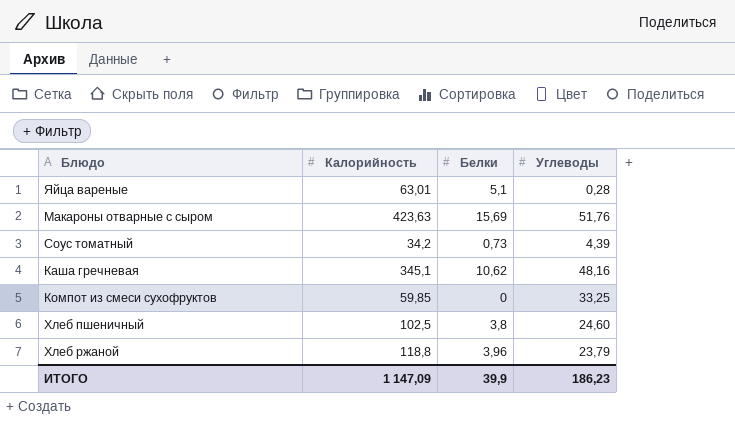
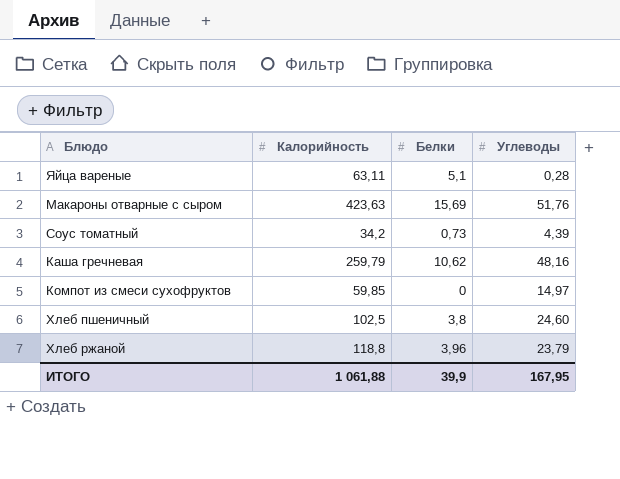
Яйца вареные | Калорийность: 63,01 -> 63,11
Каша гречневая | Калорийность: 345,1 -> 259,79
Компот из смеси сухофруктов | Углеводы: 33,25 -> 14,97
ИТОГО | Калорийность: 1 147,09 -> 1 061,88
ИТОГО | Углеводы: 186,23 -> 167,95

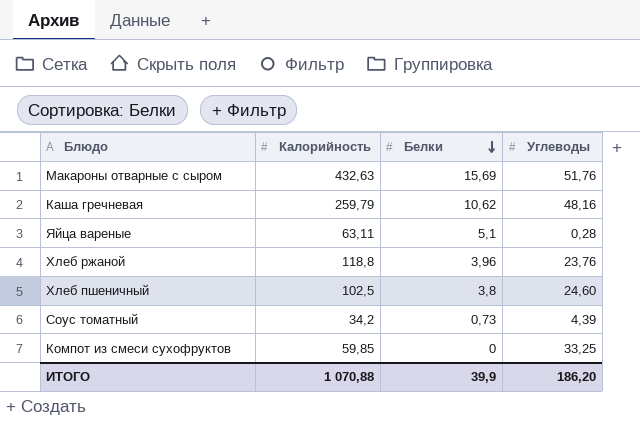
row order: none -> Белки descending
Макароны отварные с сыром | Калорийность: 423,63 -> 432,63
Хлеб ржаной | Углеводы: 23,79 -> 23,76
Компот из смеси сухофруктов | Углеводы: 14,97 -> 33,25
ИТОГО | Калорийность: 1 061,88 -> 1 070,88
ИТОГО | Углеводы: 167,95 -> 186,20

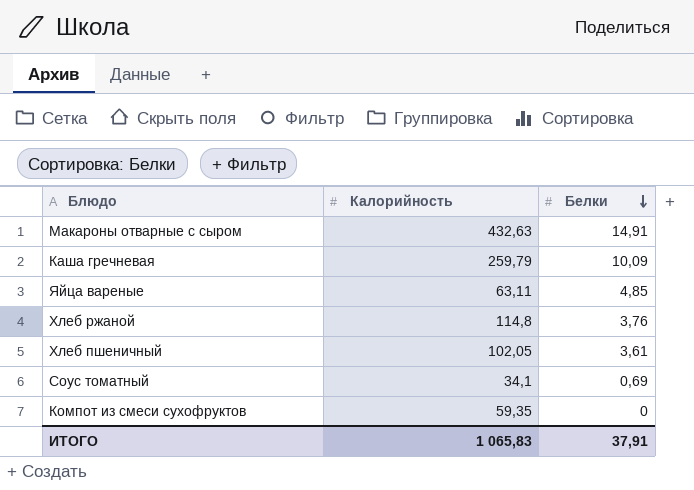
column Углеводы | position: 4 -> none
Макароны отварные с сыром | Белки: 15,69 -> 14,91
Каша гречневая | Белки: 10,62 -> 10,09
Яйца вареные | Белки: 5,1 -> 4,85
Хлеб ржаной | Калорийность: 118,8 -> 114,8
Хлеб ржаной | Белки: 3,96 -> 3,76
Хлеб пшеничный | Калорийность: 102,5 -> 102,05
Хлеб пшеничный | Белки: 3,8 -> 3,61
Соус томатный | Калорийность: 34,2 -> 34,1
Соус томатный | Белки: 0,73 -> 0,69
Компот из смеси сухофруктов | Калорийность: 59,85 -> 59,35
ИТОГО | Калорийность: 1 070,88 -> 1 065,83
ИТОГО | Белки: 39,9 -> 37,91

